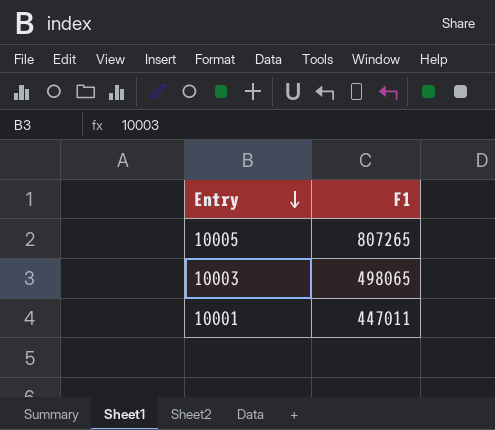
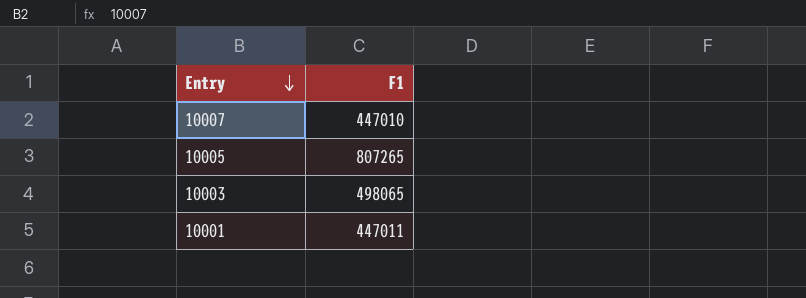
row 10007: none -> 447010

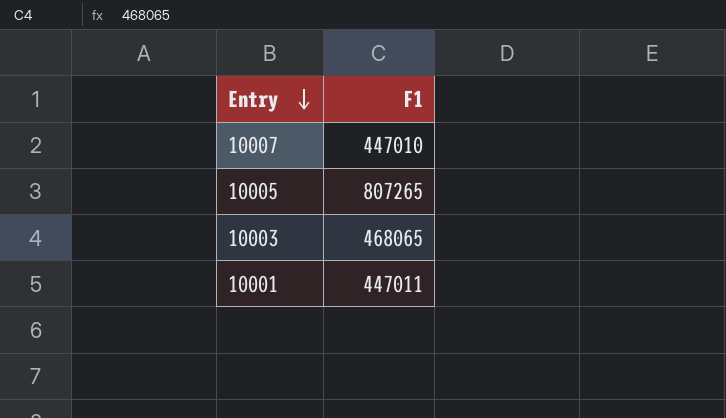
10003 | F1: 498065 -> 468065

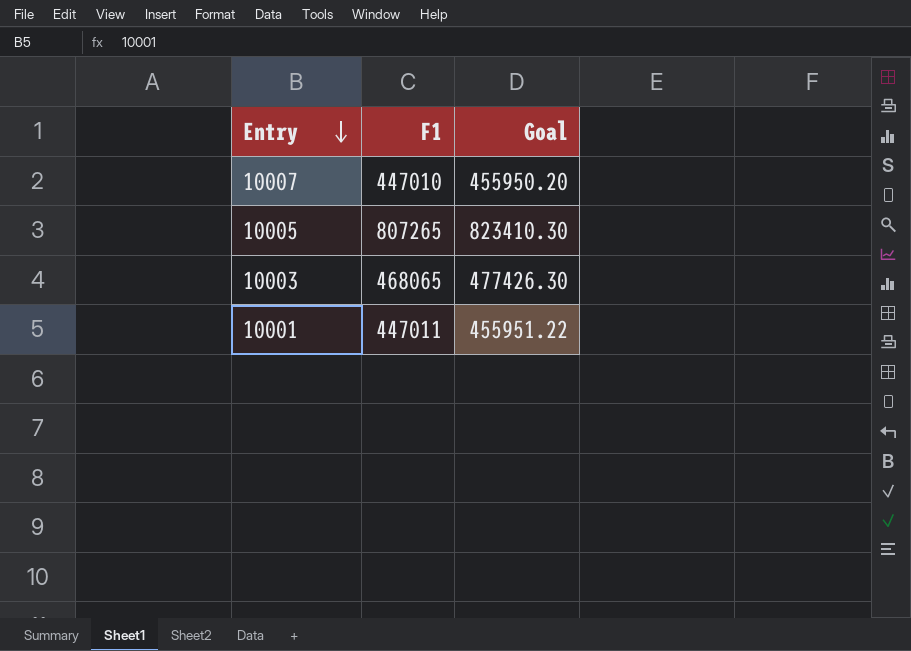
column Goal | formula: none -> [F1] * 1.02

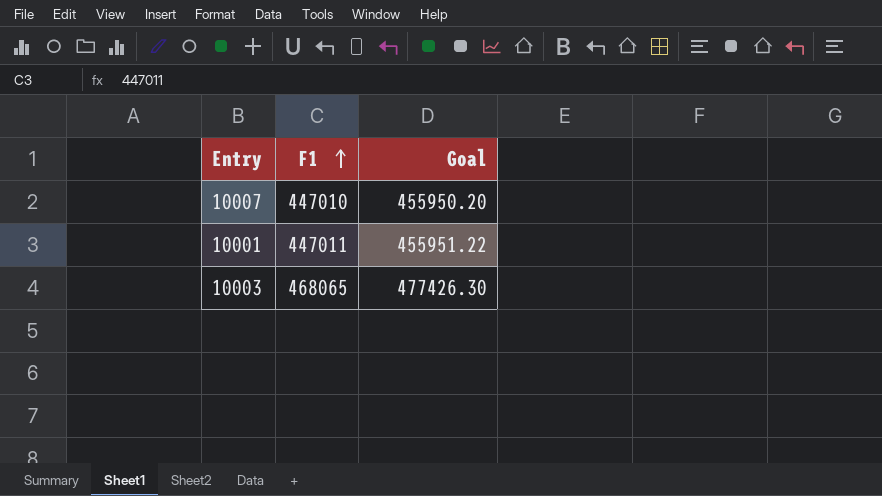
row order: Entry descending -> F1 ascending
row 10005: 807265 | 823410.30 -> none

